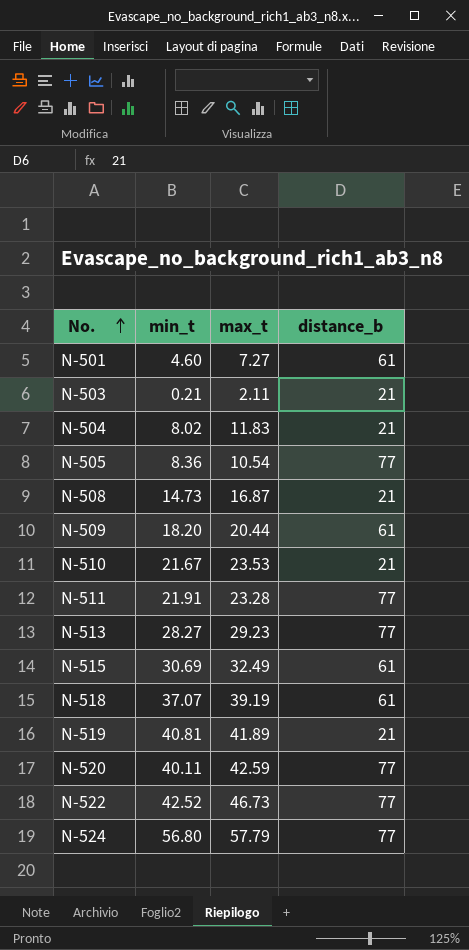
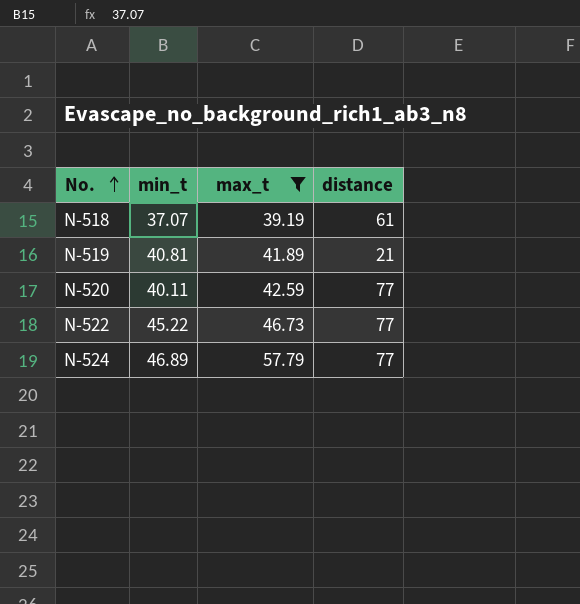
filter: none -> max_t >= 39.19
column name: distance_b -> distance
N-522 | min_t: 42.52 -> 45.22
N-524 | min_t: 56.80 -> 46.89

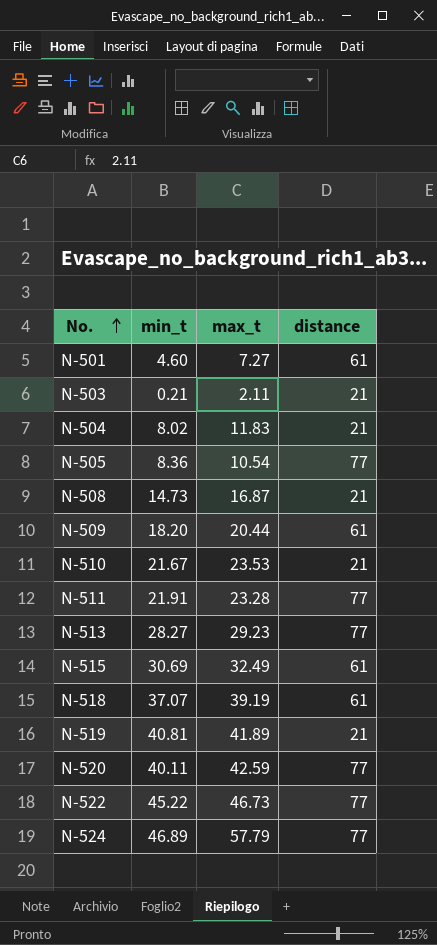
filter: max_t >= 39.19 -> none

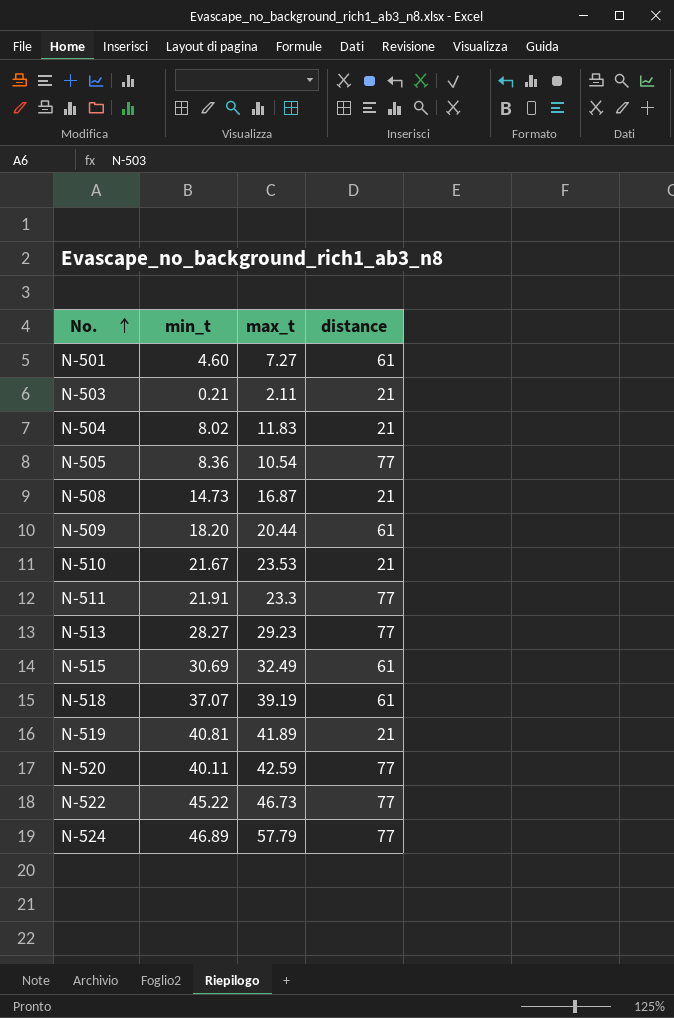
N-511 | max_t: 23.28 -> 23.3

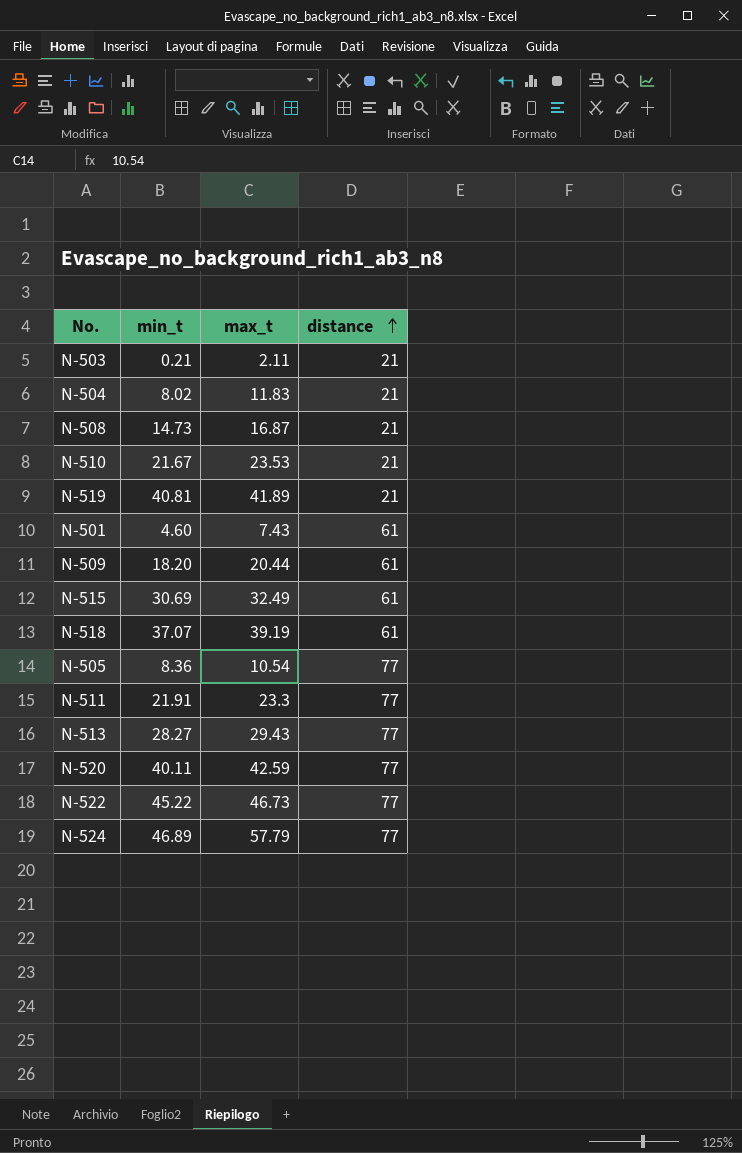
row order: No. ascending -> distance ascending
N-501 | max_t: 7.27 -> 7.43
N-513 | max_t: 29.23 -> 29.43

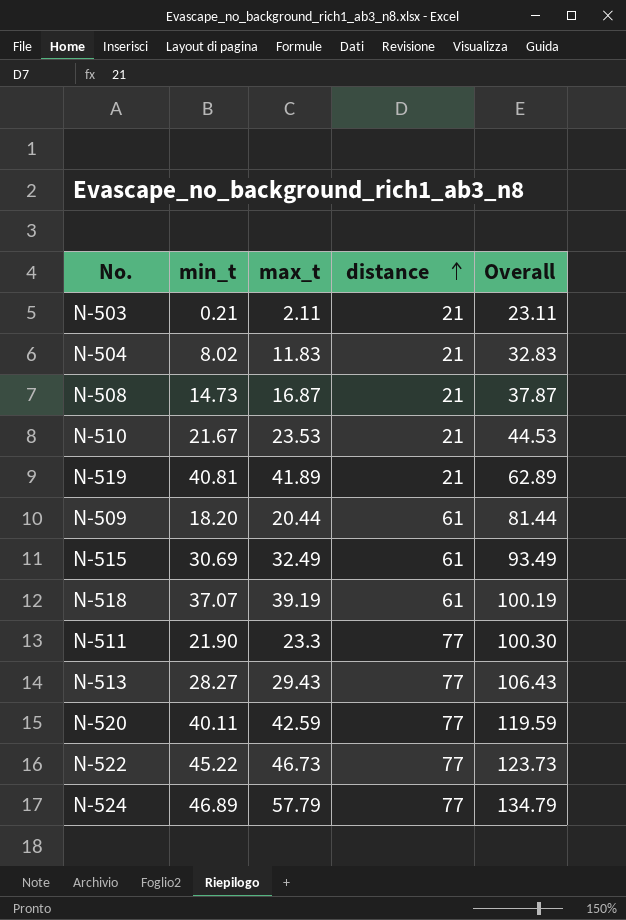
column Overall | formula: none -> [max_t] + [distance]
row N-501: 4.60 | 7.43 | 61 -> none
row N-505: 8.36 | 10.54 | 77 -> none
N-511 | min_t: 21.91 -> 21.90

